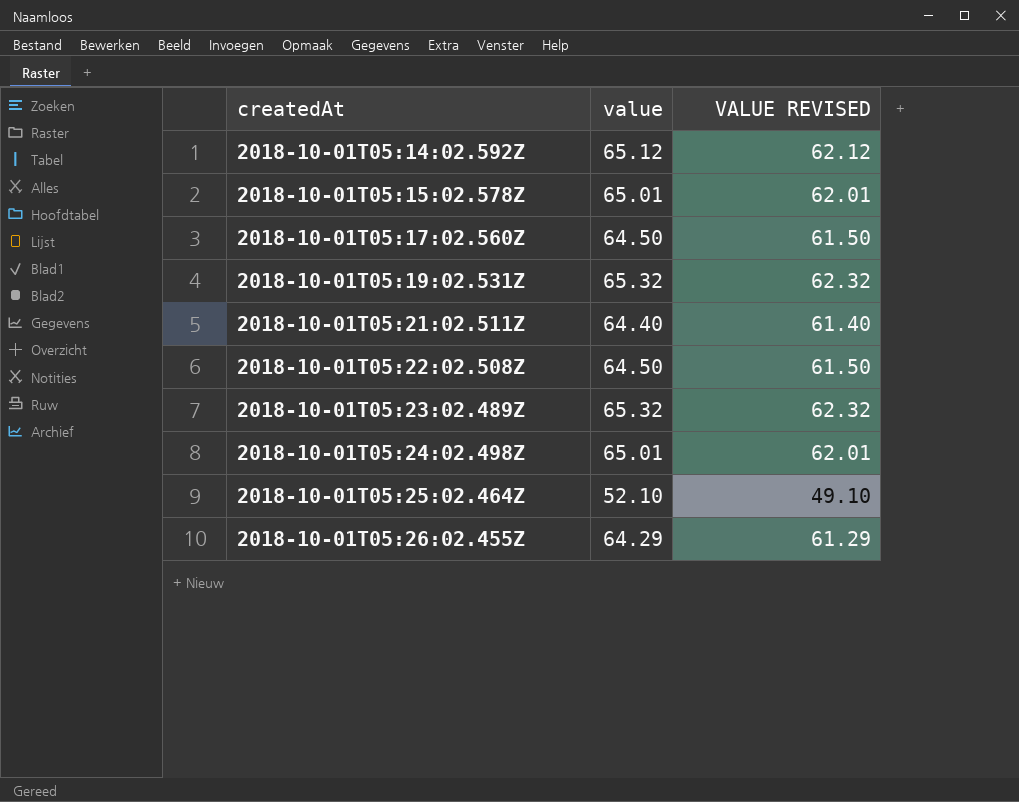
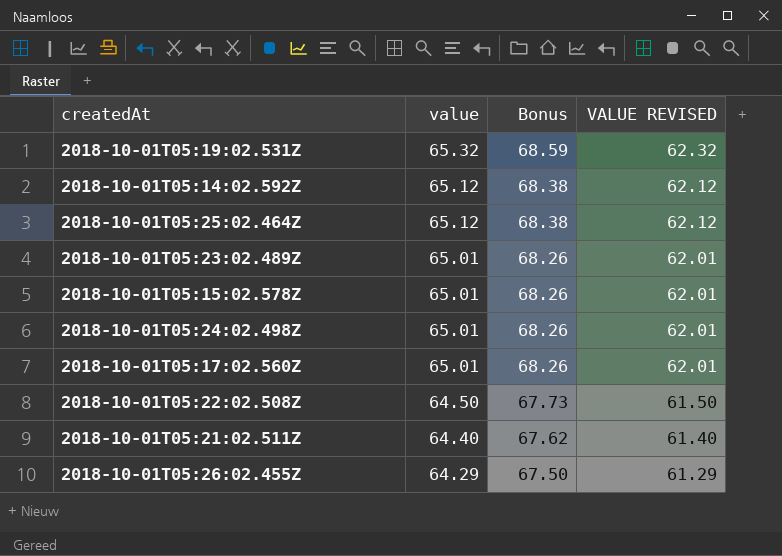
row order: createdAt ascending -> value descending
column Bonus | formula: none -> [value] * 1.05
2018-10-01T05:25:02.464Z | value: 52.10 -> 65.12
2018-10-01T05:25:02.464Z | VALUE REVISED: 49.10 -> 62.12
2018-10-01T05:23:02.489Z | value: 65.32 -> 65.01
2018-10-01T05:23:02.489Z | VALUE REVISED: 62.32 -> 62.01
2018-10-01T05:17:02.560Z | value: 64.50 -> 65.01
2018-10-01T05:17:02.560Z | VALUE REVISED: 61.50 -> 62.01

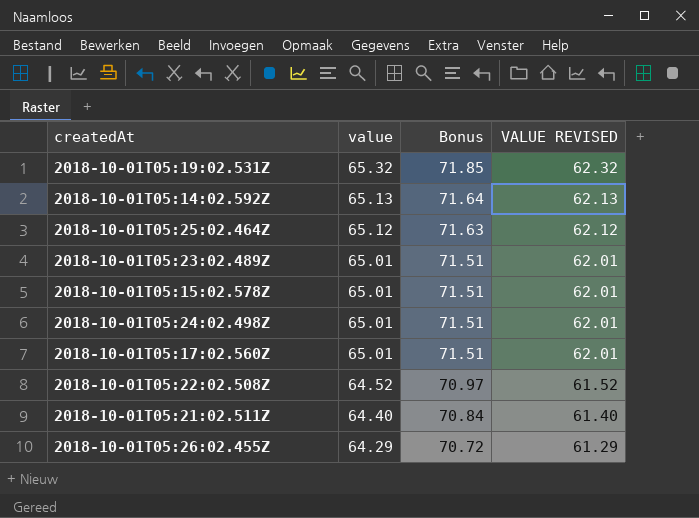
column Bonus | formula: [value] * 1.05 -> [value] * 1.1
2018-10-01T05:14:02.592Z | value: 65.12 -> 65.13
2018-10-01T05:14:02.592Z | VALUE REVISED: 62.12 -> 62.13
2018-10-01T05:22:02.508Z | value: 64.50 -> 64.52
2018-10-01T05:22:02.508Z | VALUE REVISED: 61.50 -> 61.52

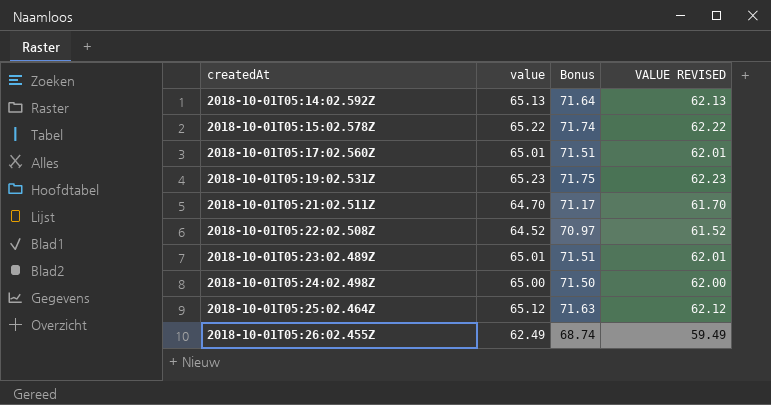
row order: value descending -> createdAt ascending
2018-10-01T05:15:02.578Z | value: 65.01 -> 65.22
2018-10-01T05:15:02.578Z | Bonus: 71.51 -> 71.74
2018-10-01T05:15:02.578Z | VALUE REVISED: 62.01 -> 62.22
2018-10-01T05:19:02.531Z | value: 65.32 -> 65.23
2018-10-01T05:19:02.531Z | Bonus: 71.85 -> 71.75
2018-10-01T05:19:02.531Z | VALUE REVISED: 62.32 -> 62.23
2018-10-01T05:21:02.511Z | value: 64.40 -> 64.70
2018-10-01T05:21:02.511Z | Bonus: 70.84 -> 71.17
2018-10-01T05:21:02.511Z | VALUE REVISED: 61.40 -> 61.70
2018-10-01T05:24:02.498Z | value: 65.01 -> 65.00
2018-10-01T05:24:02.498Z | Bonus: 71.51 -> 71.50
2018-10-01T05:24:02.498Z | VALUE REVISED: 62.01 -> 62.00
2018-10-01T05:26:02.455Z | value: 64.29 -> 62.49
2018-10-01T05:26:02.455Z | Bonus: 70.72 -> 68.74
2018-10-01T05:26:02.455Z | VALUE REVISED: 61.29 -> 59.49

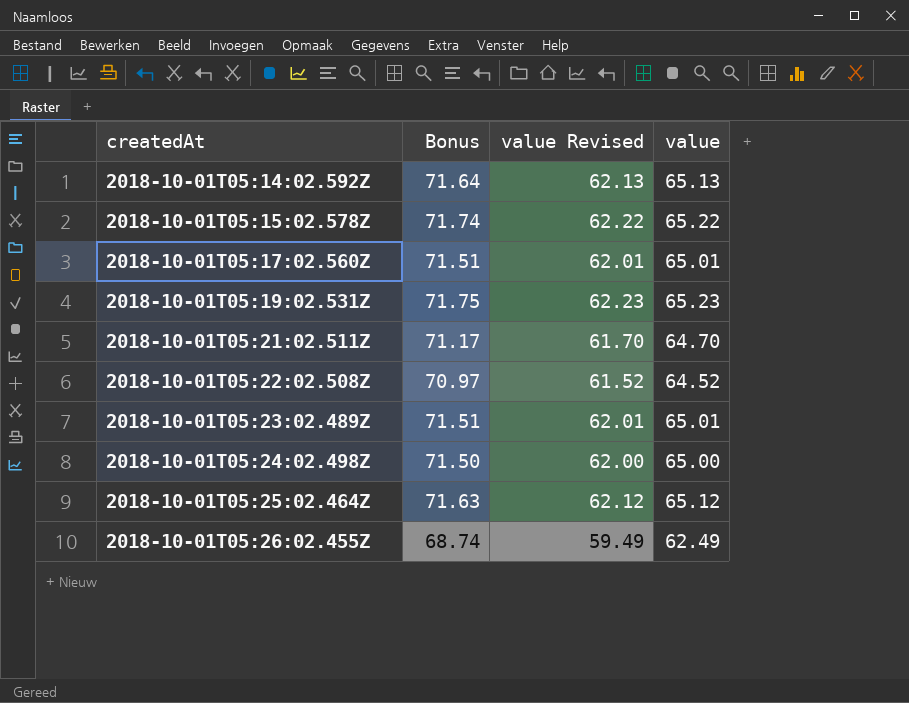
column name: VALUE REVISED -> value Revised
column value | position: 2 -> 4

